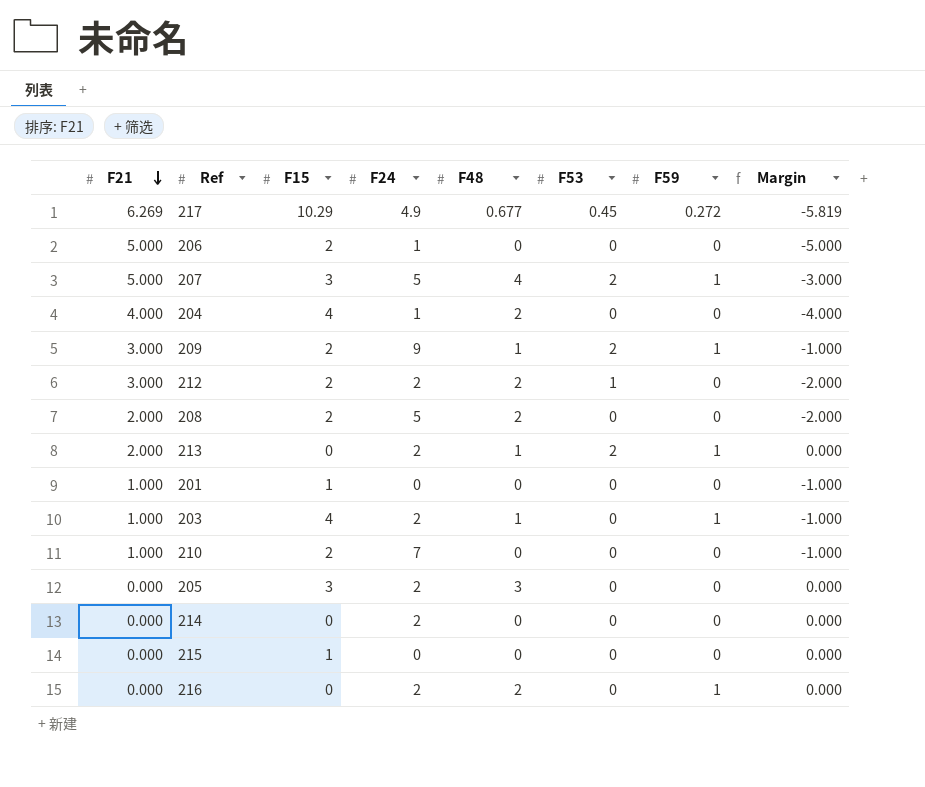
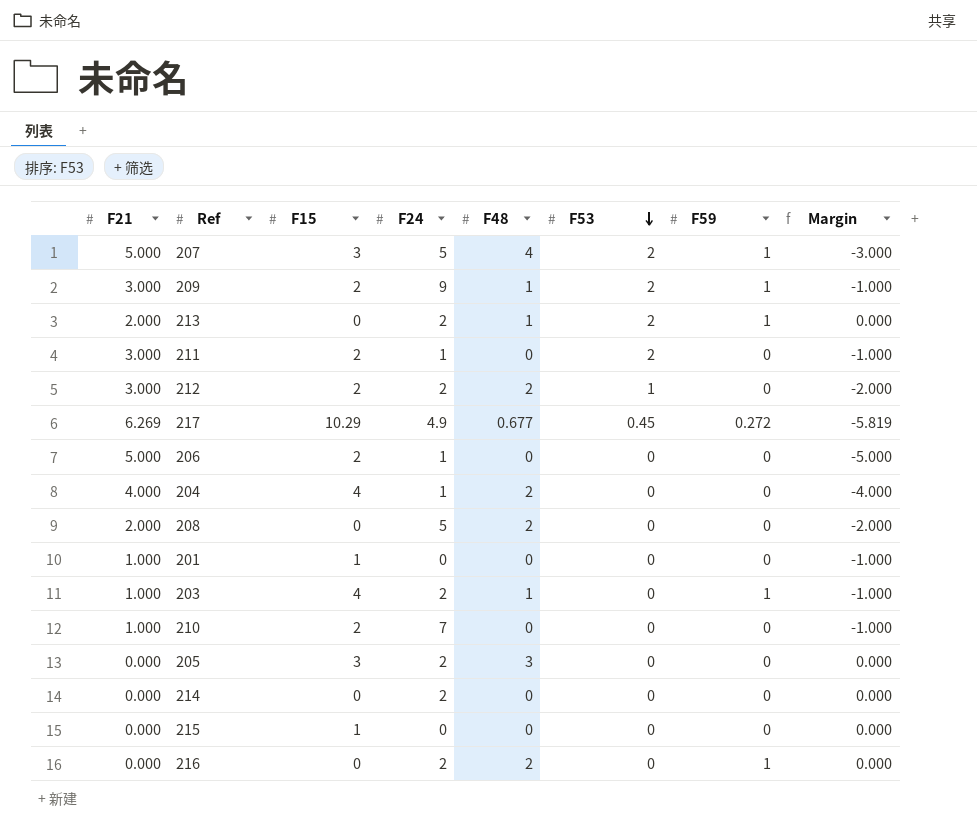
row order: F21 descending -> F53 descending
row 211: none -> 3.000 | 2 | 1 | 0 | 2 | 0 | -1.000
208 | F15: 2 -> 0

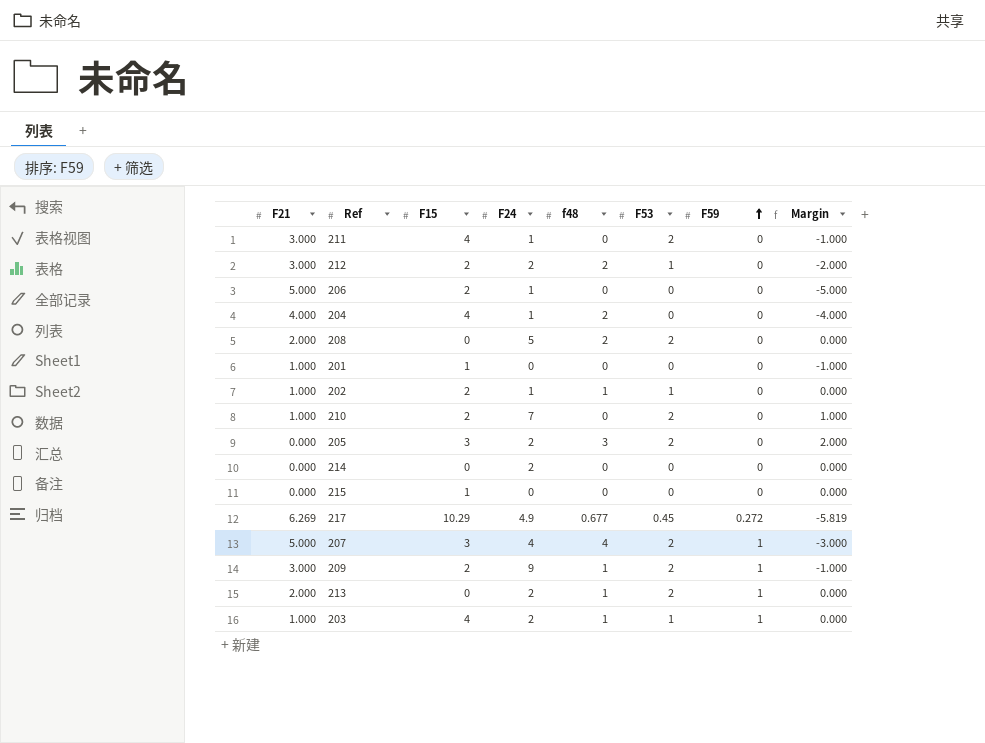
row order: F53 descending -> F59 ascending
column name: F48 -> f48
row 216: 0.000 | 0 | 2 | 2 | 0 | 1 | 0.000 -> none
211 | F15: 2 -> 4
208 | F53: 0 -> 2
208 | Margin: -2.000 -> 0.000
row 202: none -> 1.000 | 2 | 1 | 1 | 1 | 0 | 0.000
210 | F53: 0 -> 2
210 | Margin: -1.000 -> 1.000
205 | F53: 0 -> 2
205 | Margin: 0.000 -> 2.000
207 | F24: 5 -> 4
203 | F53: 0 -> 1
203 | Margin: -1.000 -> 0.000

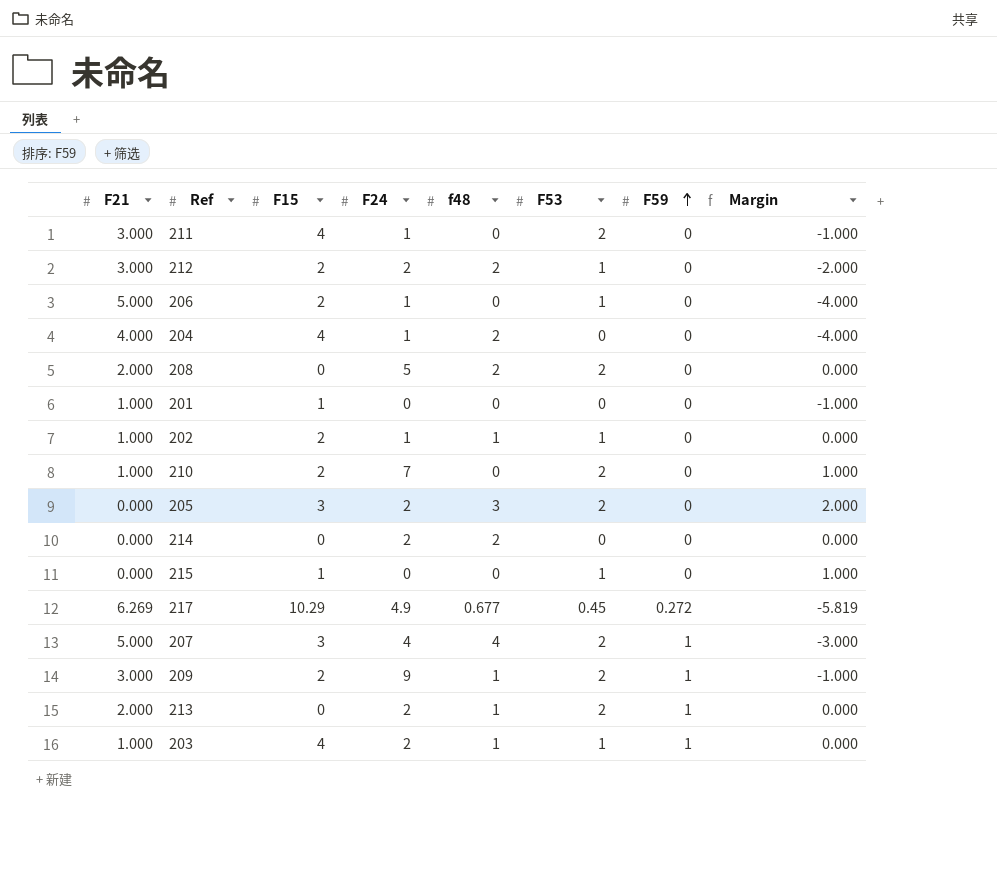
206 | F53: 0 -> 1
206 | Margin: -5.000 -> -4.000
214 | f48: 0 -> 2
215 | F53: 0 -> 1
215 | Margin: 0.000 -> 1.000

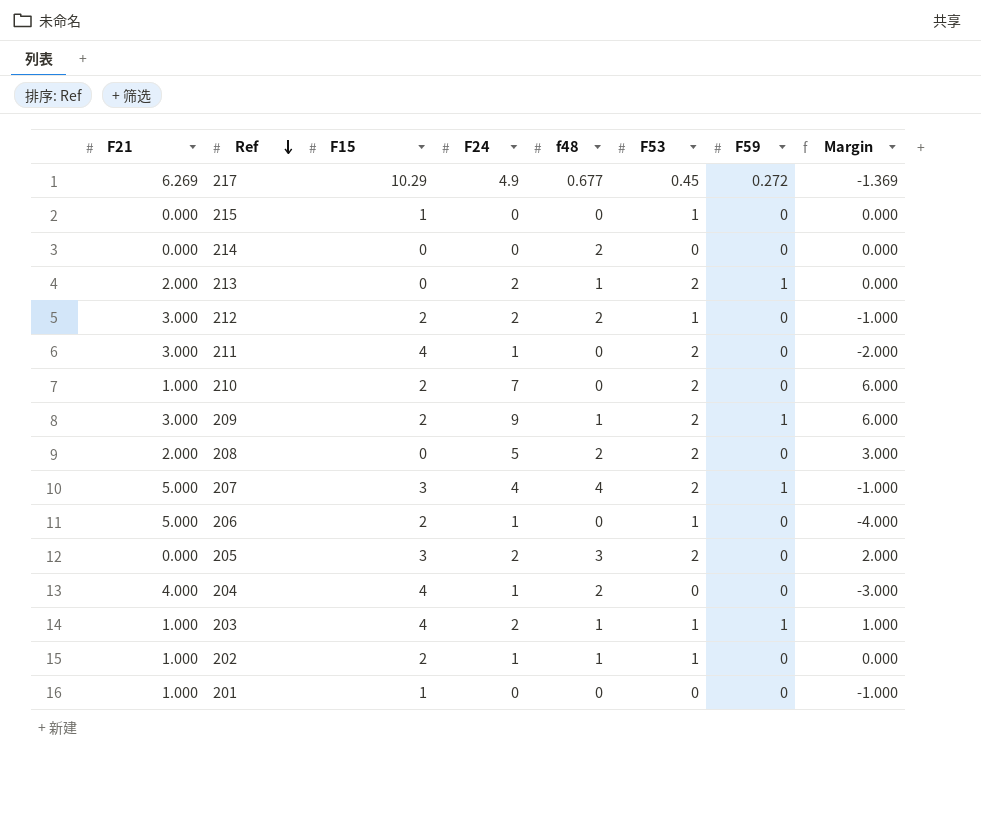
row order: F59 ascending -> Ref descending
column Margin | formula: [F53] - [F21] -> [F24] - [F21]
214 | F24: 2 -> 0

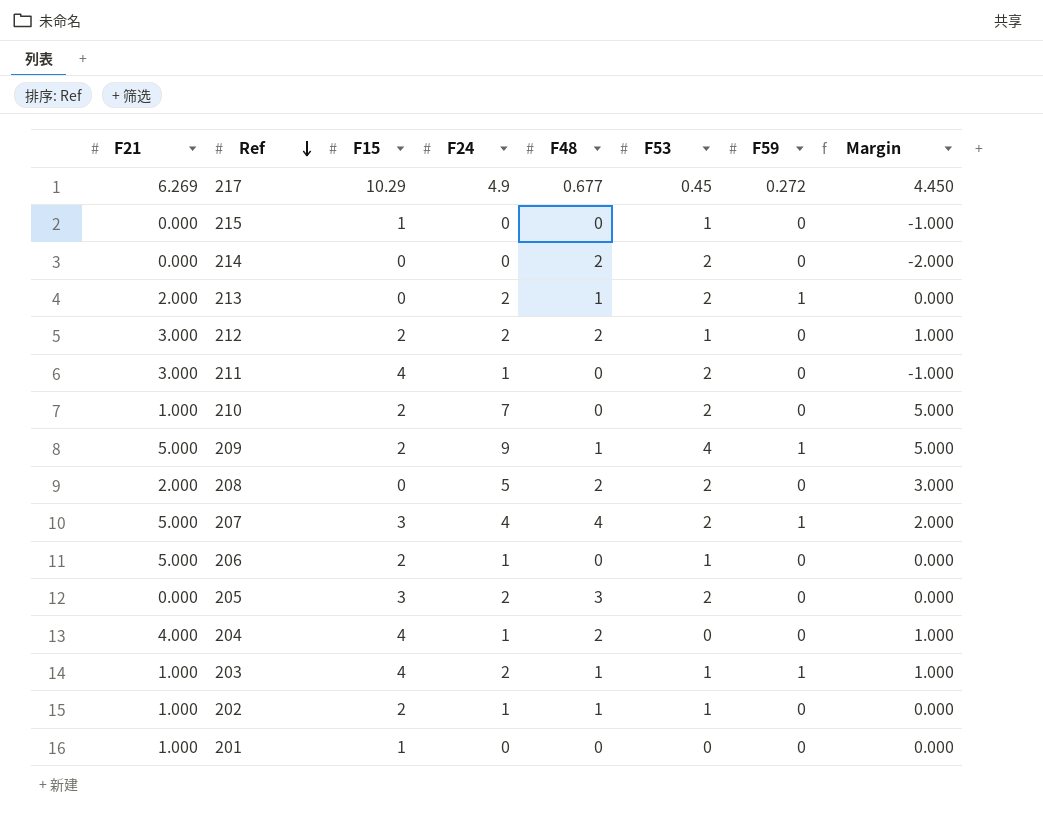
column name: f48 -> F48
column Margin | formula: [F24] - [F21] -> [F24] - [F53]
214 | F53: 0 -> 2
209 | F21: 3.000 -> 5.000
209 | F53: 2 -> 4

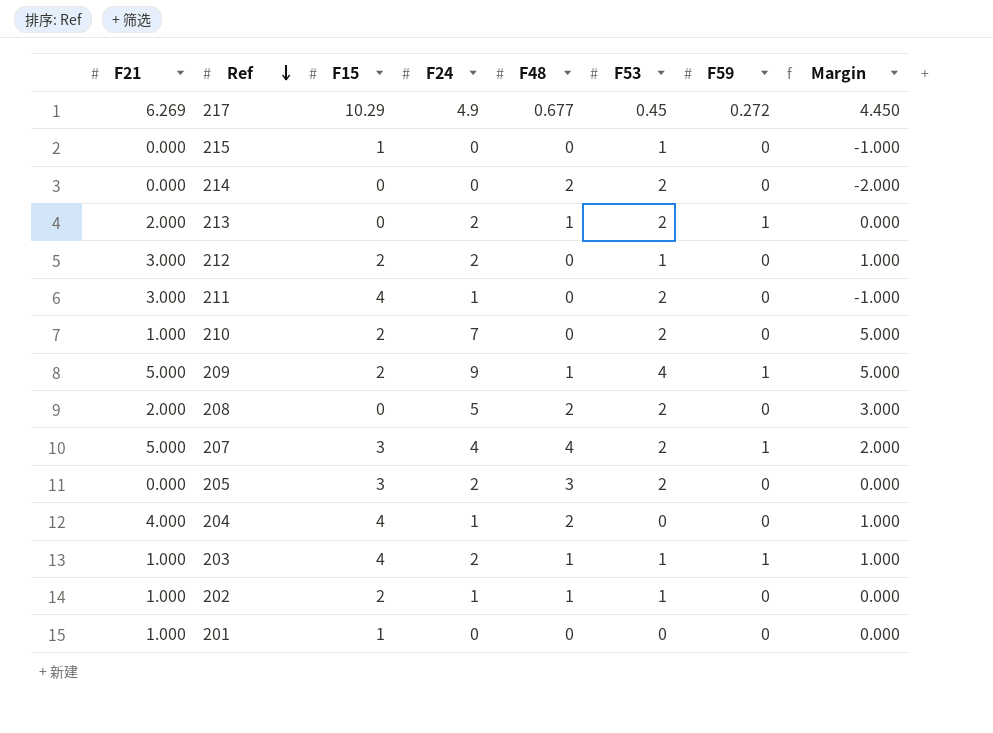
row 206: 5.000 | 2 | 1 | 0 | 1 | 0 | 0.000 -> none
212 | F48: 2 -> 0

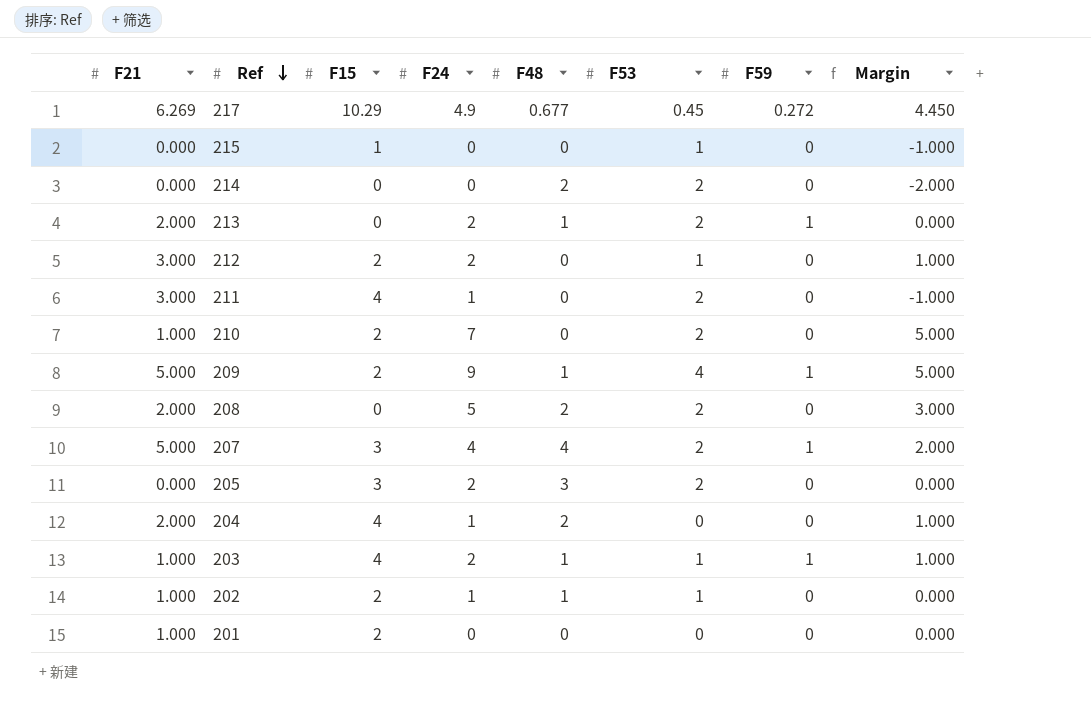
204 | F21: 4.000 -> 2.000
201 | F15: 1 -> 2

